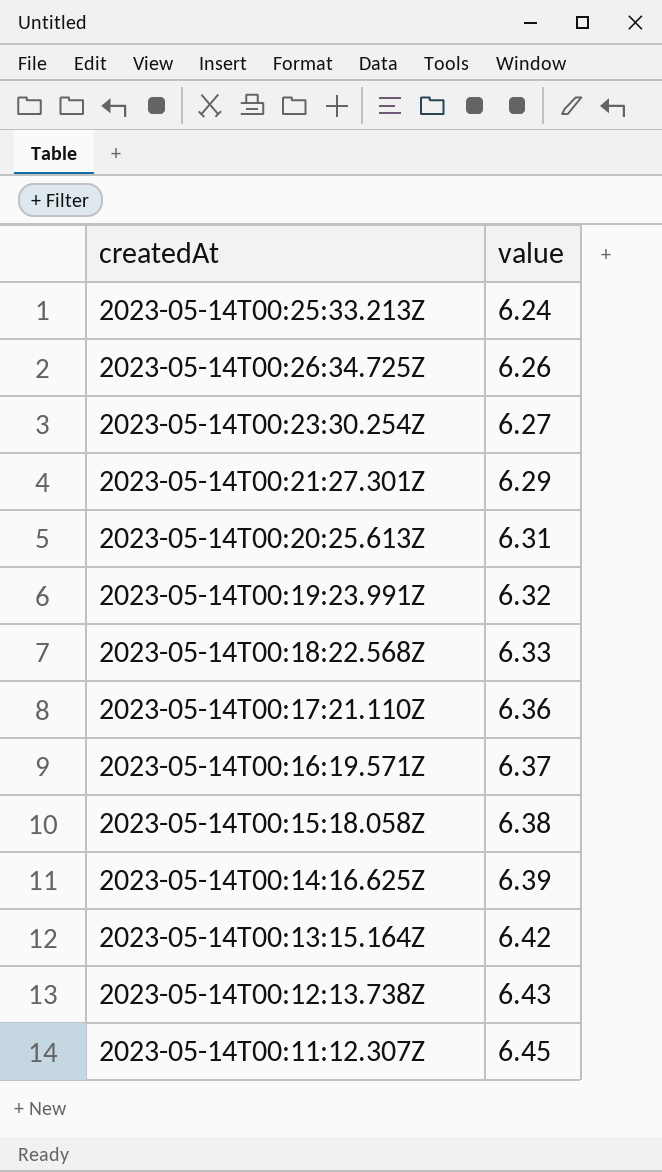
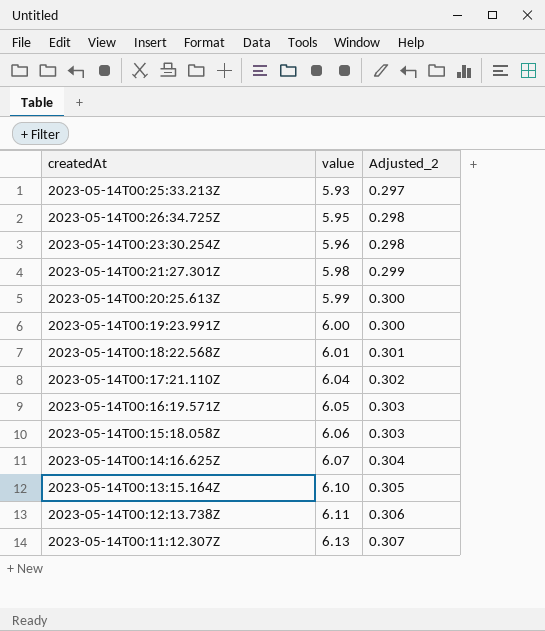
column Adjusted_2 | formula: none -> [value] * 0.05
2023-05-14T00:25:33.213Z | value: 6.24 -> 5.93
2023-05-14T00:26:34.725Z | value: 6.26 -> 5.95
2023-05-14T00:23:30.254Z | value: 6.27 -> 5.96
2023-05-14T00:21:27.301Z | value: 6.29 -> 5.98
2023-05-14T00:20:25.613Z | value: 6.31 -> 5.99
2023-05-14T00:19:23.991Z | value: 6.32 -> 6.00
2023-05-14T00:18:22.568Z | value: 6.33 -> 6.01
2023-05-14T00:17:21.110Z | value: 6.36 -> 6.04
2023-05-14T00:16:19.571Z | value: 6.37 -> 6.05
2023-05-14T00:15:18.058Z | value: 6.38 -> 6.06
2023-05-14T00:14:16.625Z | value: 6.39 -> 6.07
2023-05-14T00:13:15.164Z | value: 6.42 -> 6.10
2023-05-14T00:12:13.738Z | value: 6.43 -> 6.11
2023-05-14T00:11:12.307Z | value: 6.45 -> 6.13

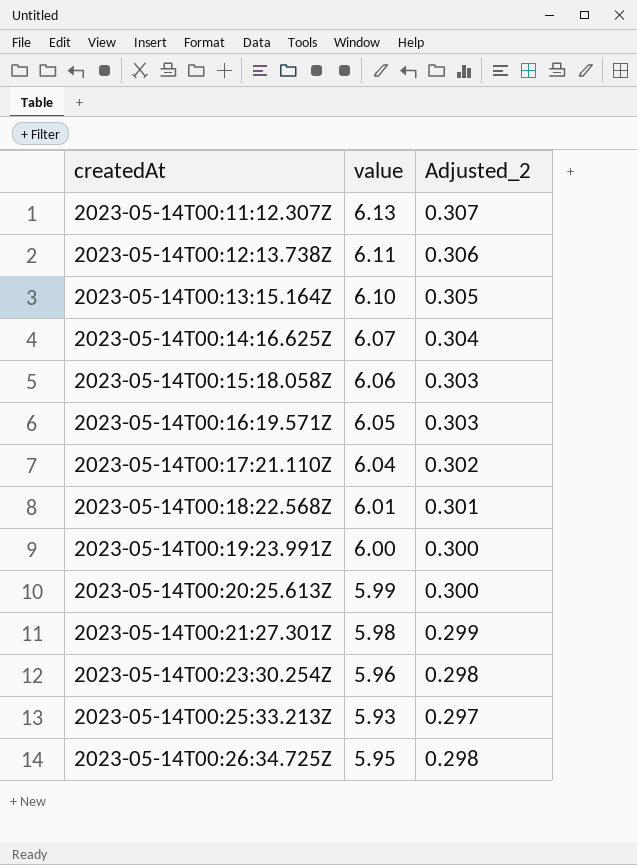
row order: value ascending -> createdAt ascending

